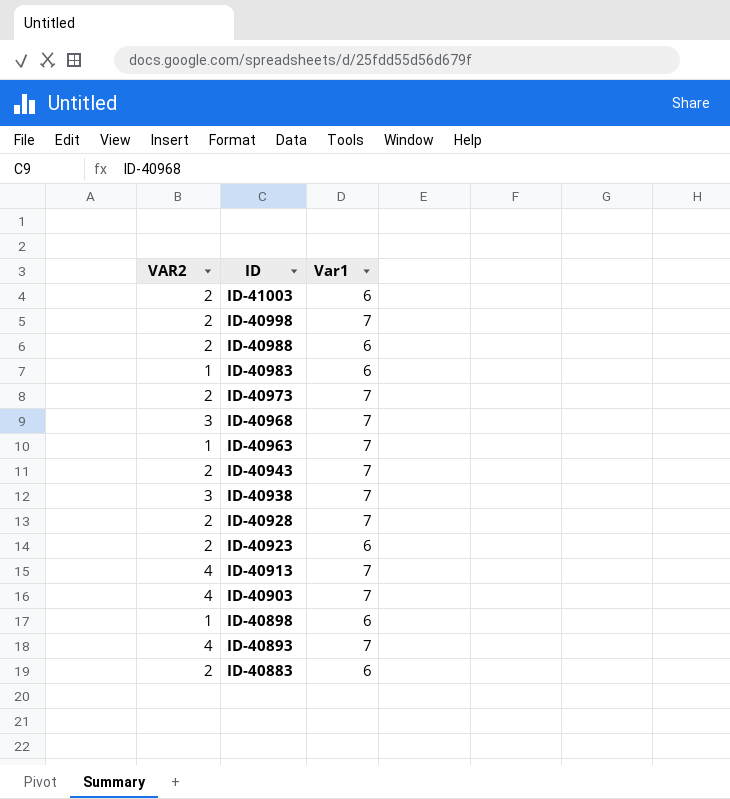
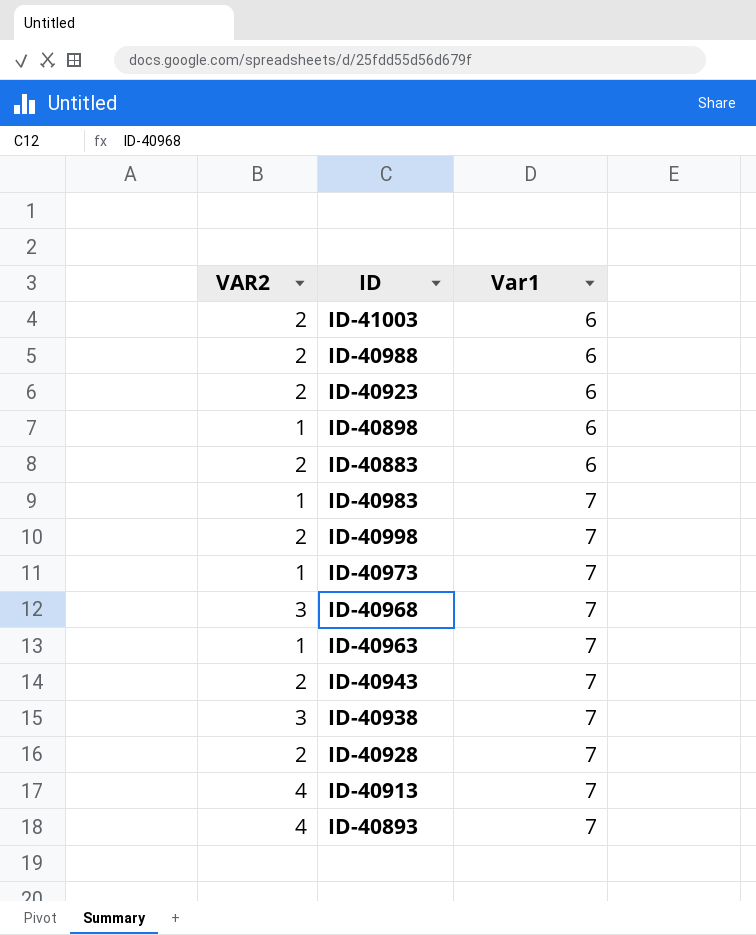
row order: ID descending -> Var1 ascending
row ID-40903: 4 | 7 -> none
ID-40983 | Var1: 6 -> 7
ID-40973 | VAR2: 2 -> 1

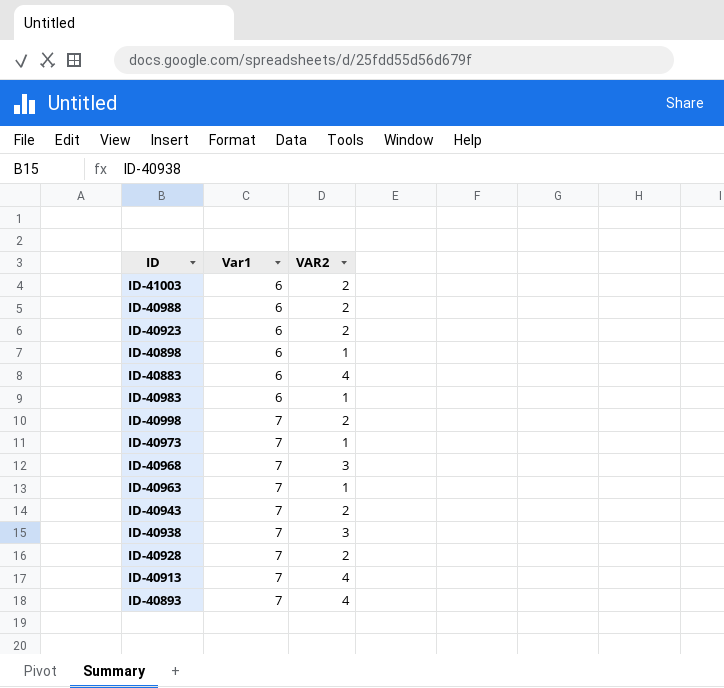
column VAR2 | position: 1 -> 3
ID-40883 | VAR2: 2 -> 4
ID-40983 | Var1: 7 -> 6

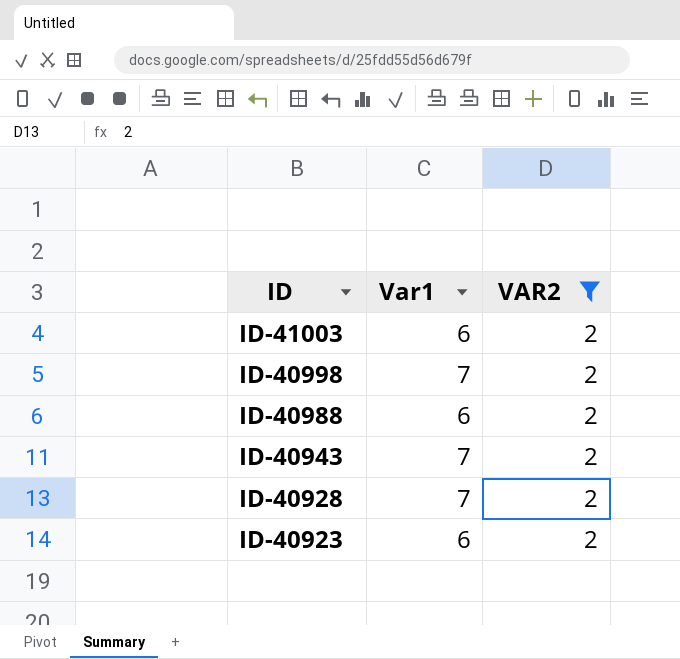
filter: none -> VAR2 = 2
row order: Var1 ascending -> ID descending

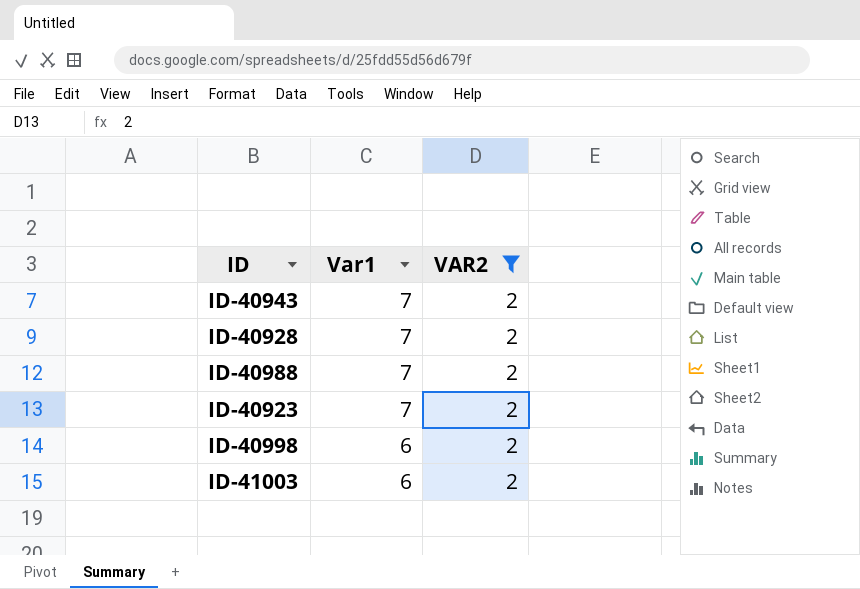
row order: ID descending -> Var1 descending
ID-40988 | Var1: 6 -> 7
ID-40923 | Var1: 6 -> 7
ID-40998 | Var1: 7 -> 6

